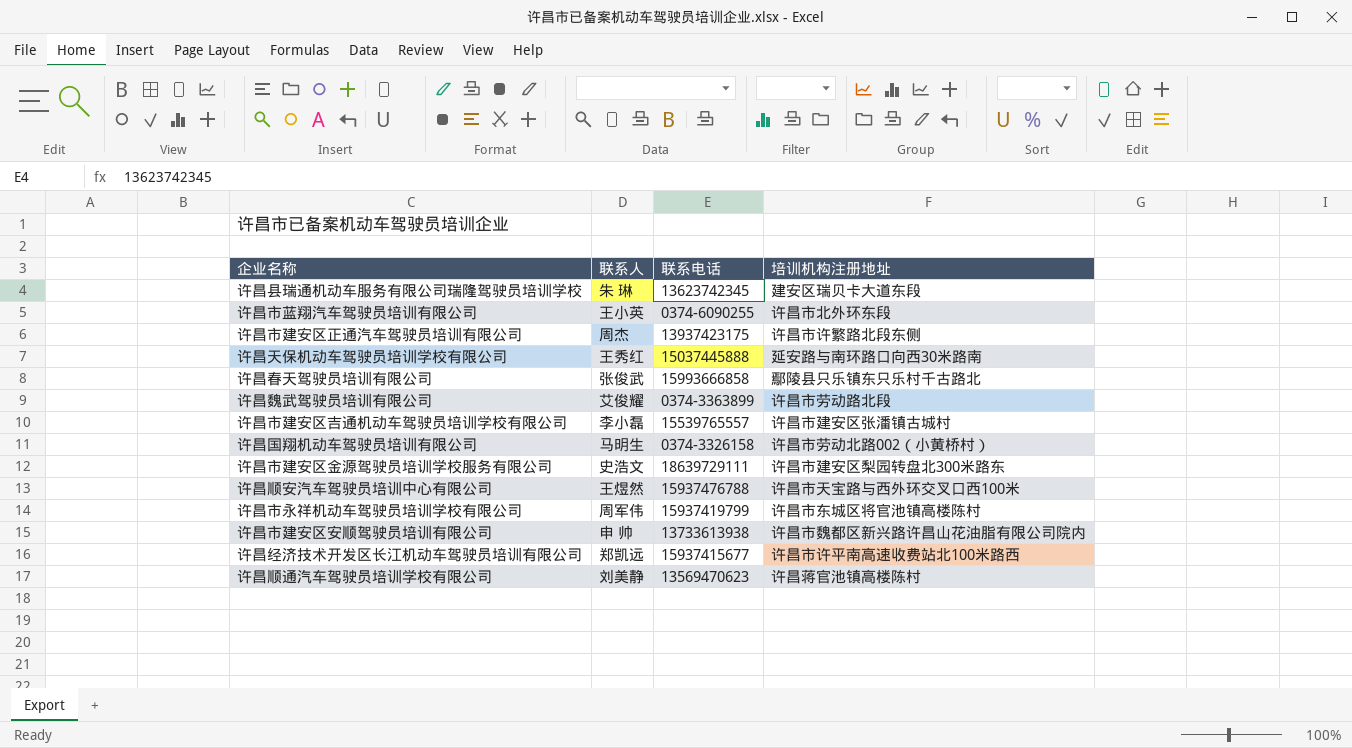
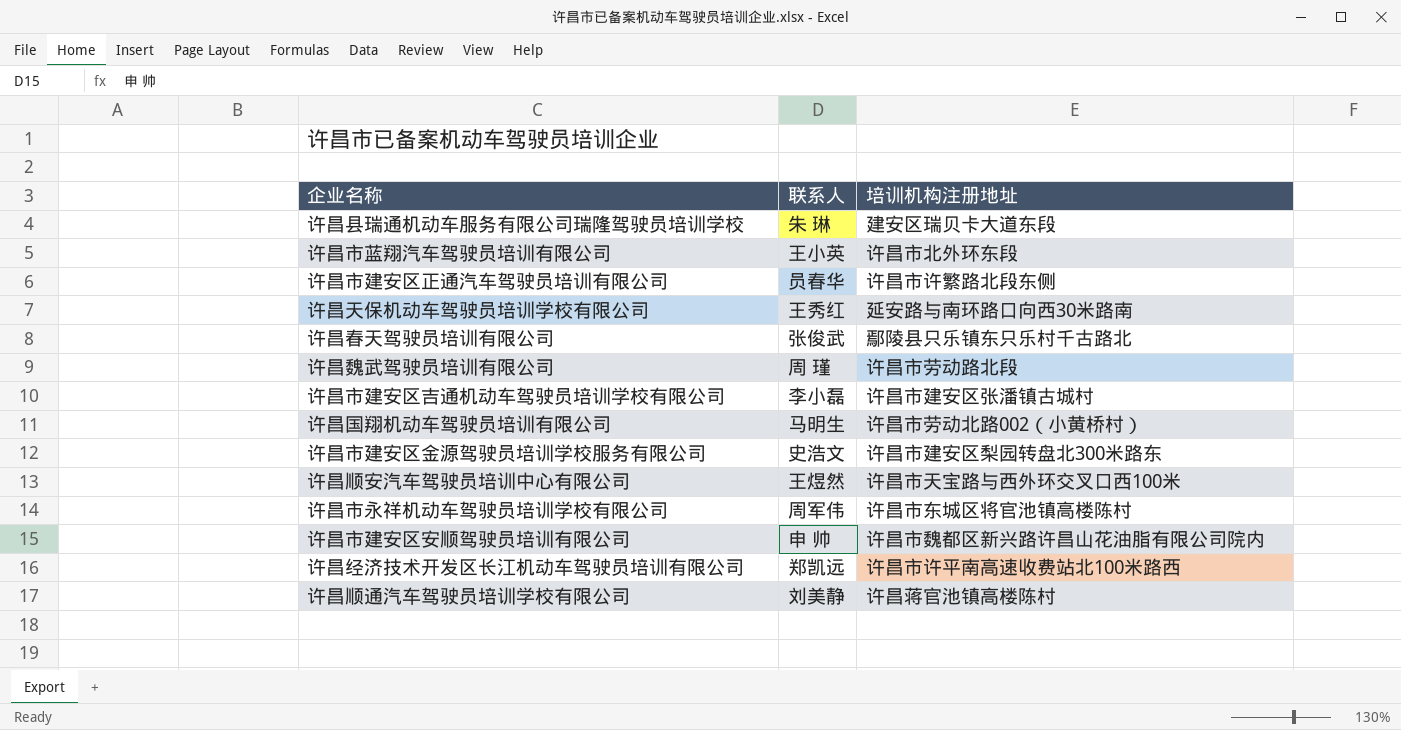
column 联系电话 | position: 3 -> none
许昌市建安区正通汽车驾驶员培训有限公司 | 联系人: 周杰 -> 员春华
许昌魏武驾驶员培训有限公司 | 联系人: 艾俊耀 -> 周 瑾

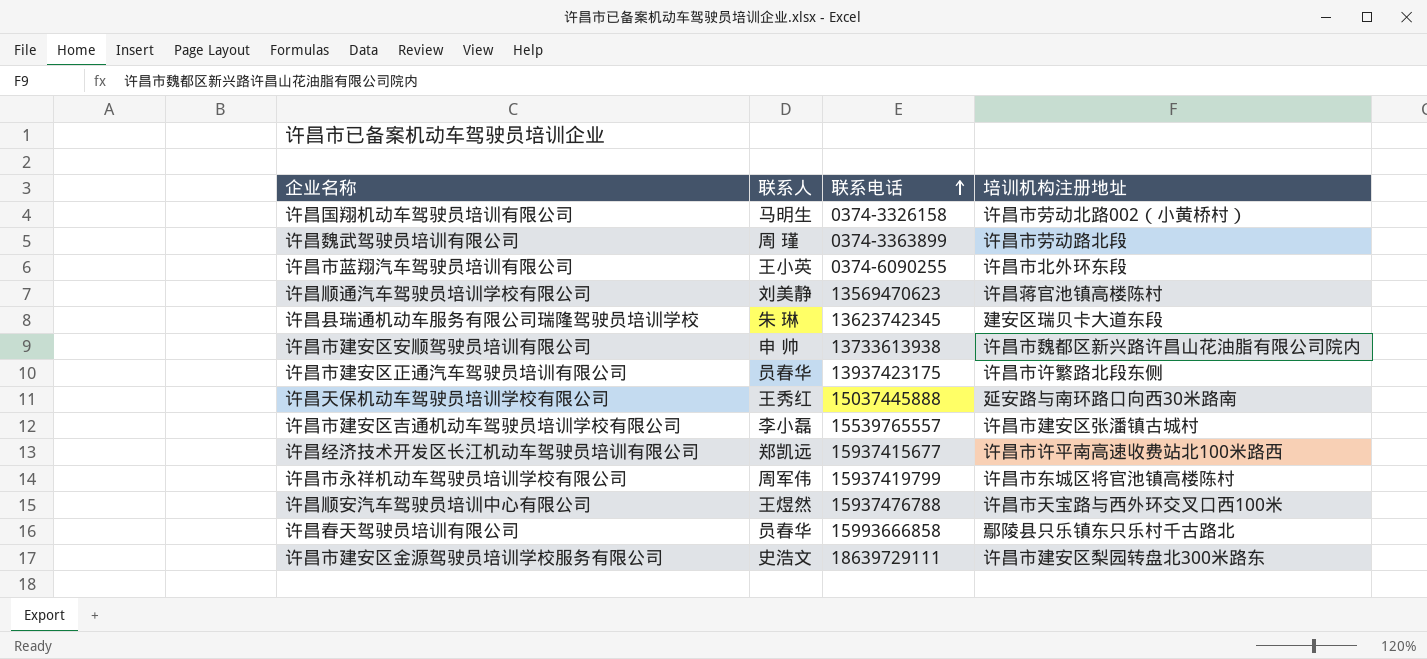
row order: none -> 联系电话 ascending
column 联系电话 | position: none -> 3
许昌春天驾驶员培训有限公司 | 联系人: 张俊武 -> 员春华

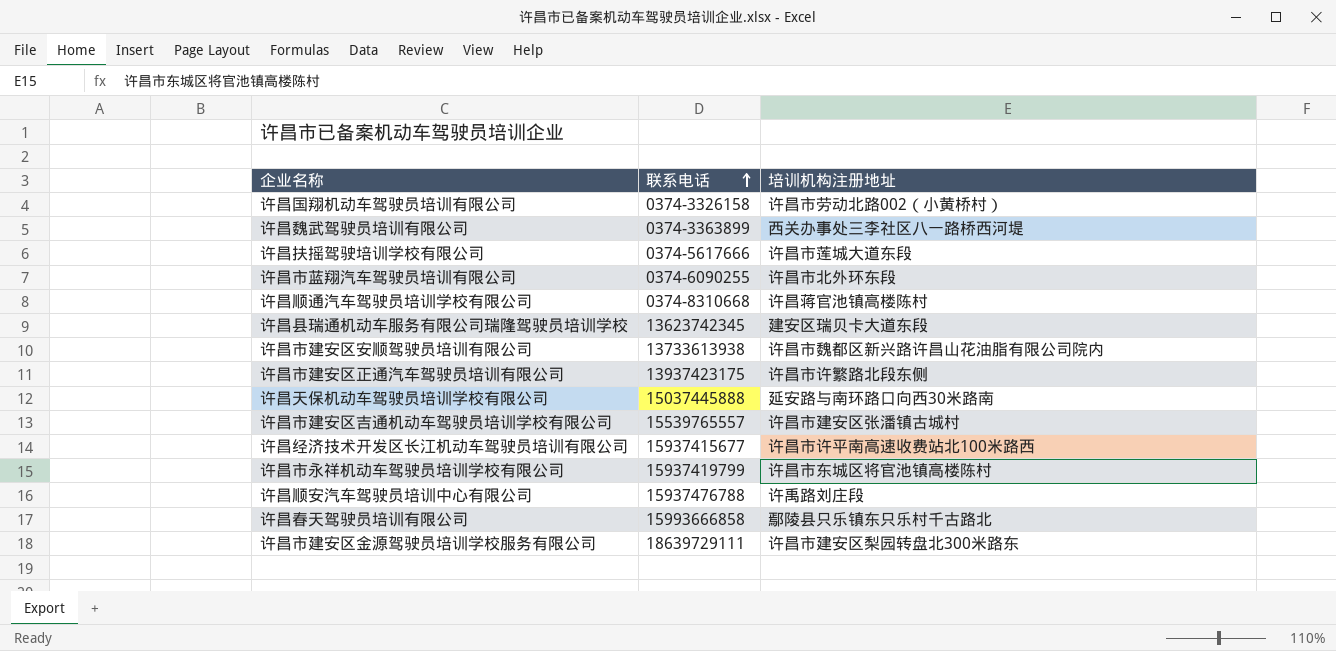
column 联系人 | position: 2 -> none
许昌魏武驾驶员培训有限公司 | 培训机构注册地址: 许昌市劳动路北段 -> 西关办事处三李社区八一路桥西河堤
row 许昌扶摇驾驶培训学校有限公司: none -> 0374-5617666 | 许昌市莲城大道东段
许昌顺通汽车驾驶员培训学校有限公司 | 联系电话: 13569470623 -> 0374-8310668
许昌顺安汽车驾驶员培训中心有限公司 | 培训机构注册地址: 许昌市天宝路与西外环交叉口西100米 -> 许禹路刘庄段

